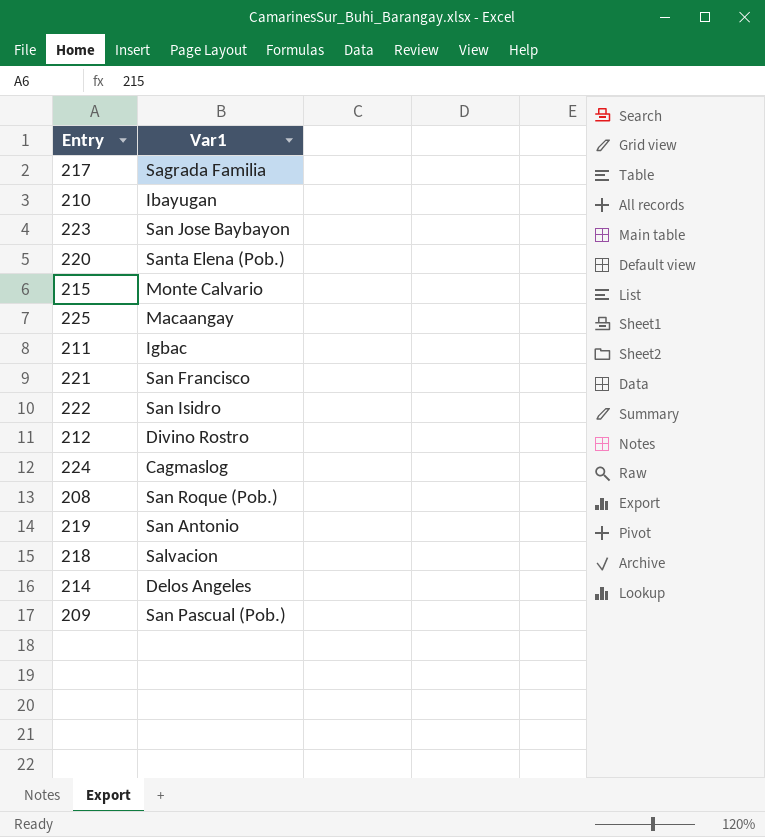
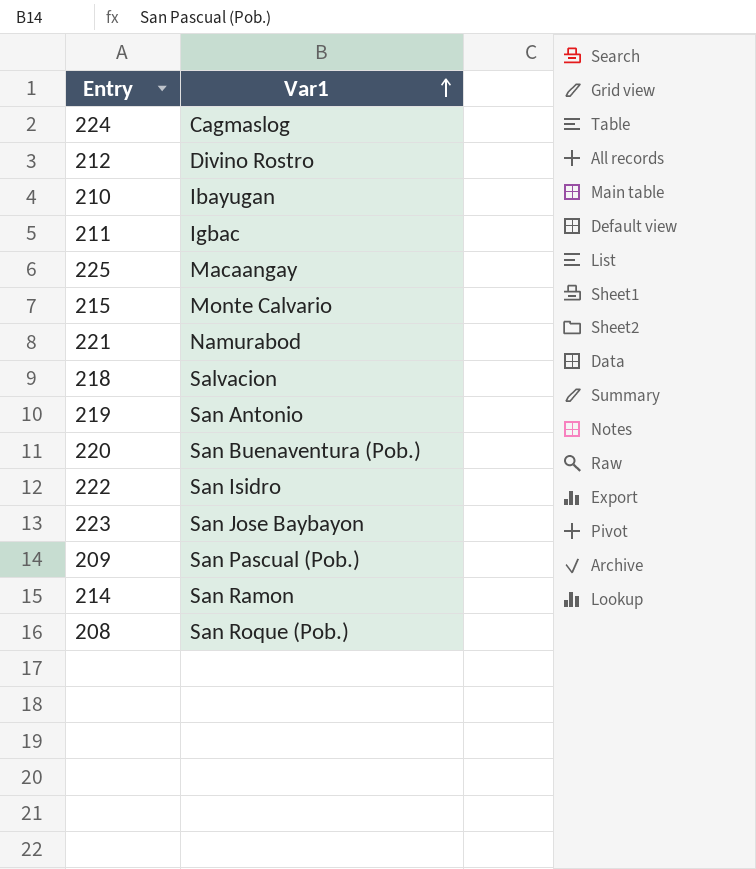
row order: none -> Var1 ascending
row 217: Sagrada Familia -> none
221 | Var1: San Francisco -> Namurabod
220 | Var1: Santa Elena (Pob.) -> San Buenaventura (Pob.)
214 | Var1: Delos Angeles -> San Ramon

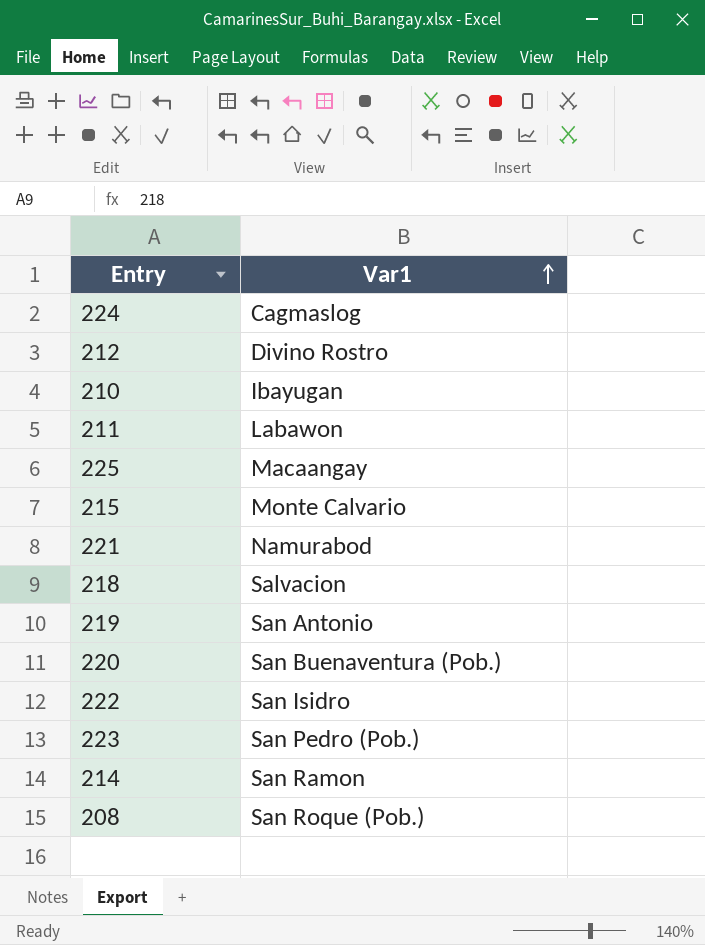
row 209: San Pascual (Pob.) -> none
211 | Var1: Igbac -> Labawon
223 | Var1: San Jose Baybayon -> San Pedro (Pob.)

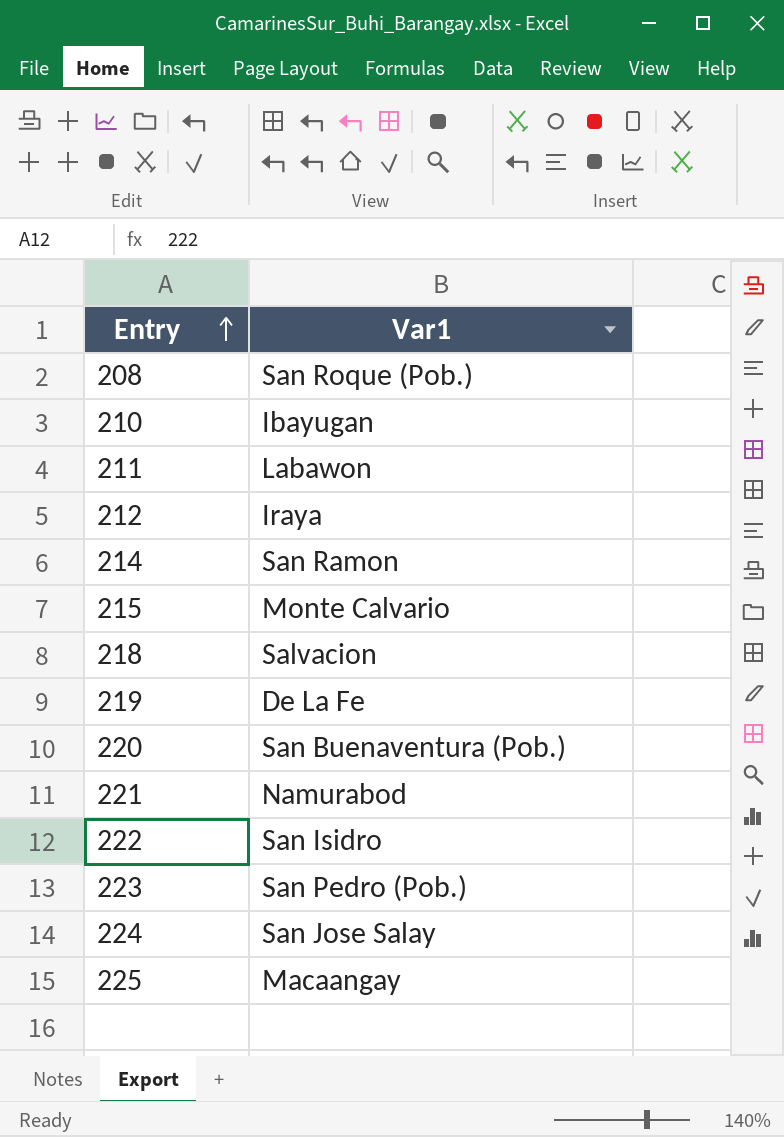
row order: Var1 ascending -> Entry ascending
212 | Var1: Divino Rostro -> Iraya
219 | Var1: San Antonio -> De La Fe
224 | Var1: Cagmaslog -> San Jose Salay

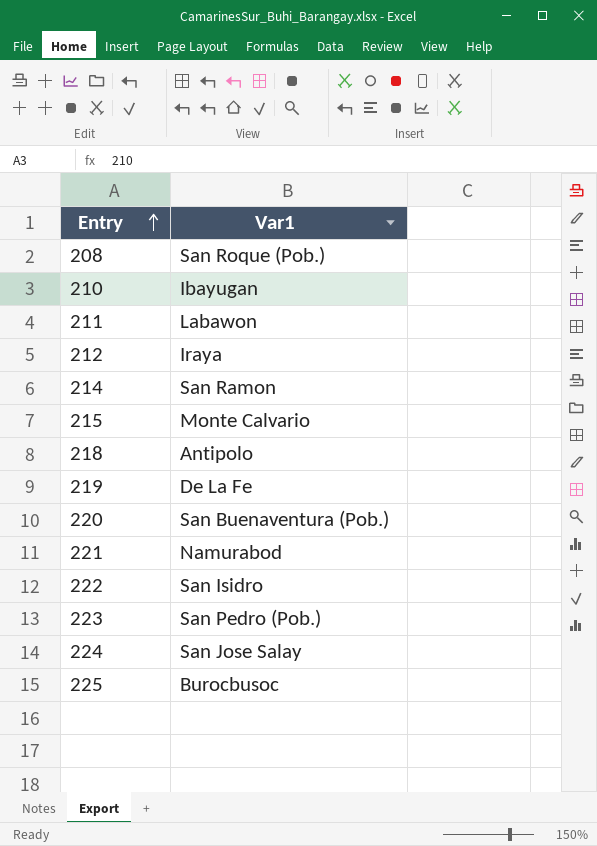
218 | Var1: Salvacion -> Antipolo
225 | Var1: Macaangay -> Burocbusoc

